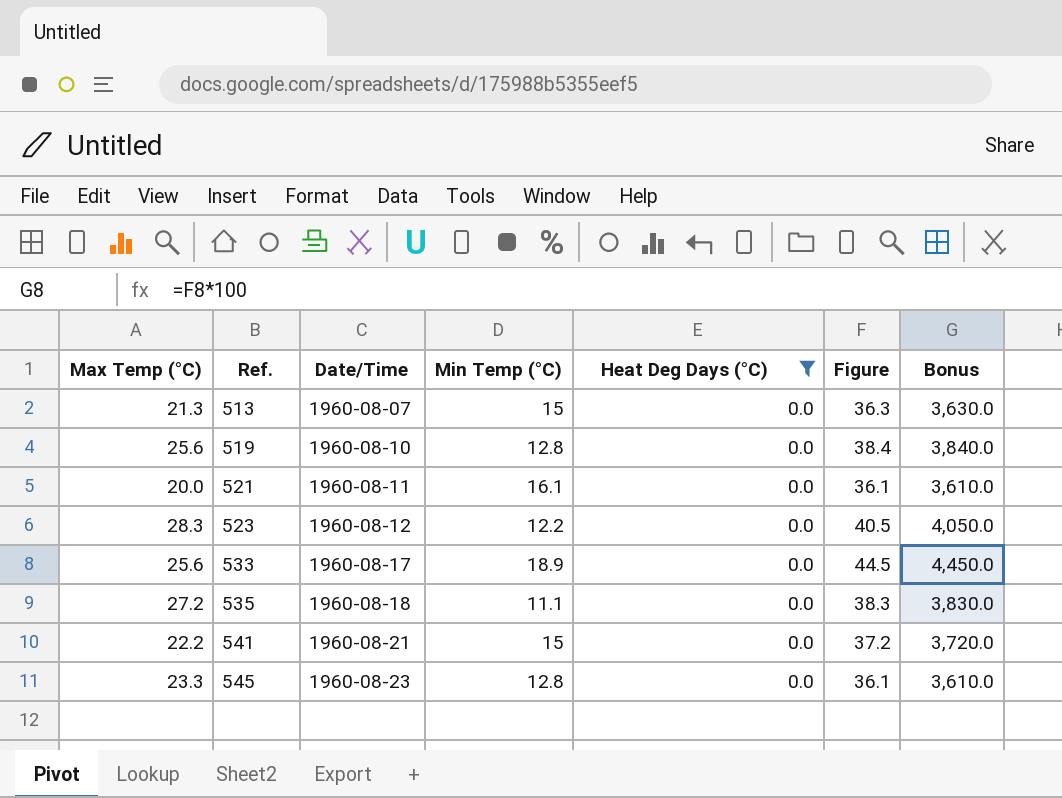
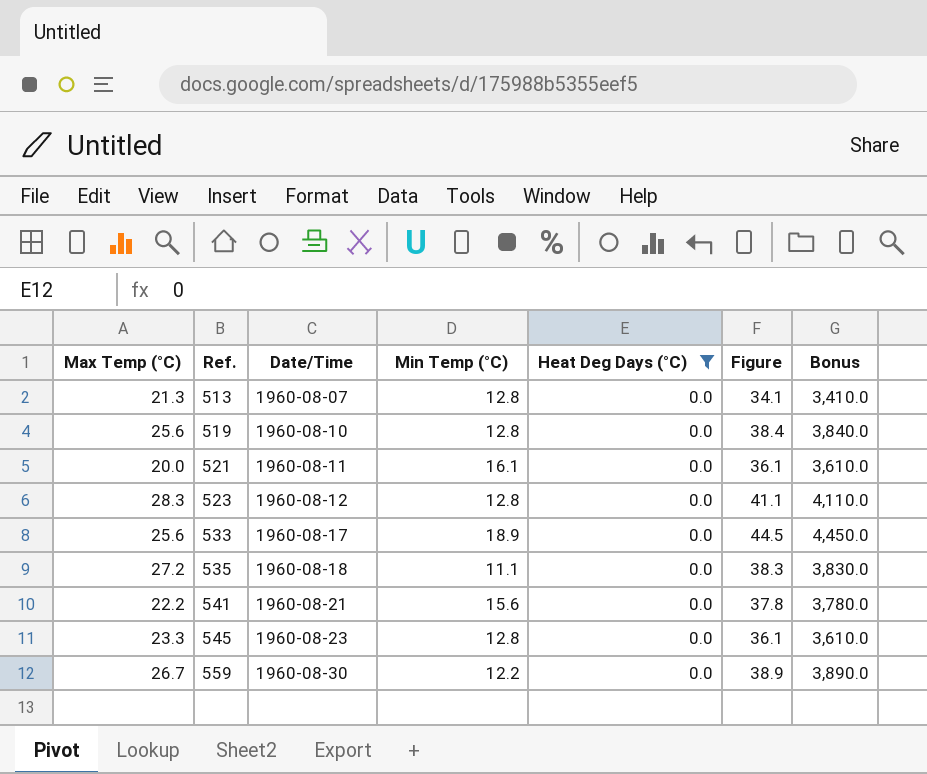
513 | Min Temp (°C): 15 -> 12.8
513 | Figure: 36.3 -> 34.1
513 | Bonus: 3,630.0 -> 3,410.0
523 | Min Temp (°C): 12.2 -> 12.8
523 | Figure: 40.5 -> 41.1
523 | Bonus: 4,050.0 -> 4,110.0
541 | Min Temp (°C): 15 -> 15.6
541 | Figure: 37.2 -> 37.8
541 | Bonus: 3,720.0 -> 3,780.0
row 559: none -> 26.7 | 1960-08-30 | 12.2 | 0.0 | 38.9 | 3,890.0

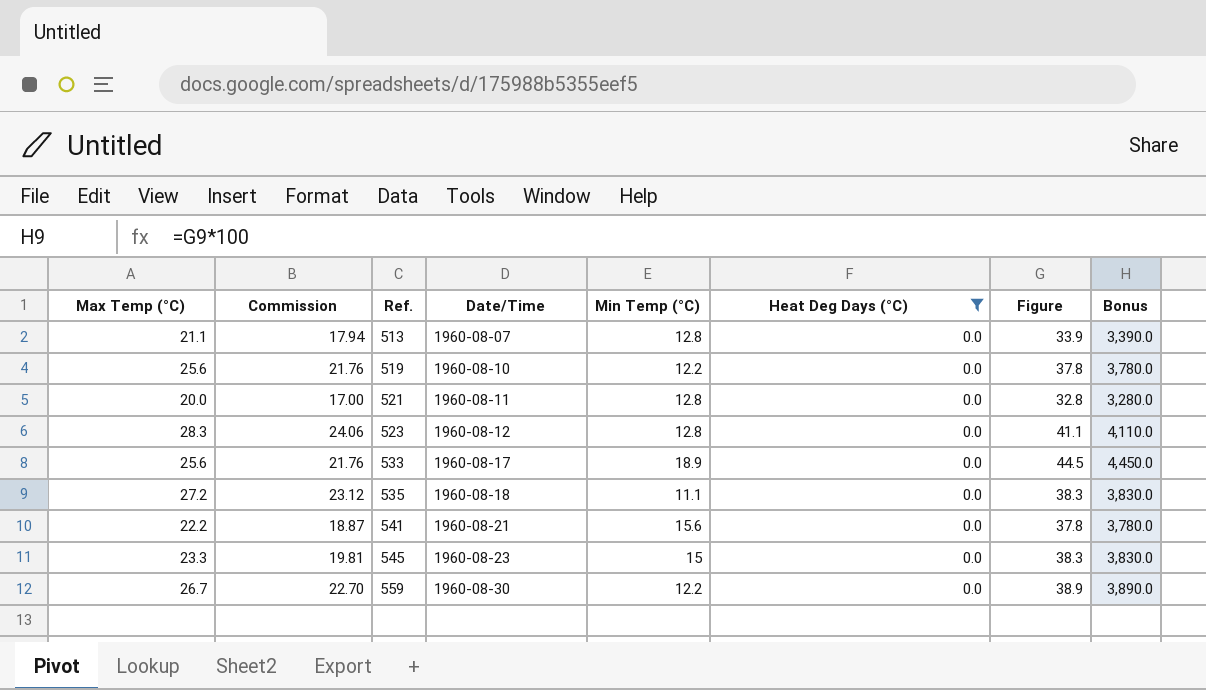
column Commission | formula: none -> [Max Temp (°C)] * 0.85
513 | Max Temp (°C): 21.3 -> 21.1
513 | Figure: 34.1 -> 33.9
513 | Bonus: 3,410.0 -> 3,390.0
519 | Min Temp (°C): 12.8 -> 12.2
519 | Figure: 38.4 -> 37.8
519 | Bonus: 3,840.0 -> 3,780.0
521 | Min Temp (°C): 16.1 -> 12.8
521 | Figure: 36.1 -> 32.8
521 | Bonus: 3,610.0 -> 3,280.0
545 | Min Temp (°C): 12.8 -> 15
545 | Figure: 36.1 -> 38.3
545 | Bonus: 3,610.0 -> 3,830.0

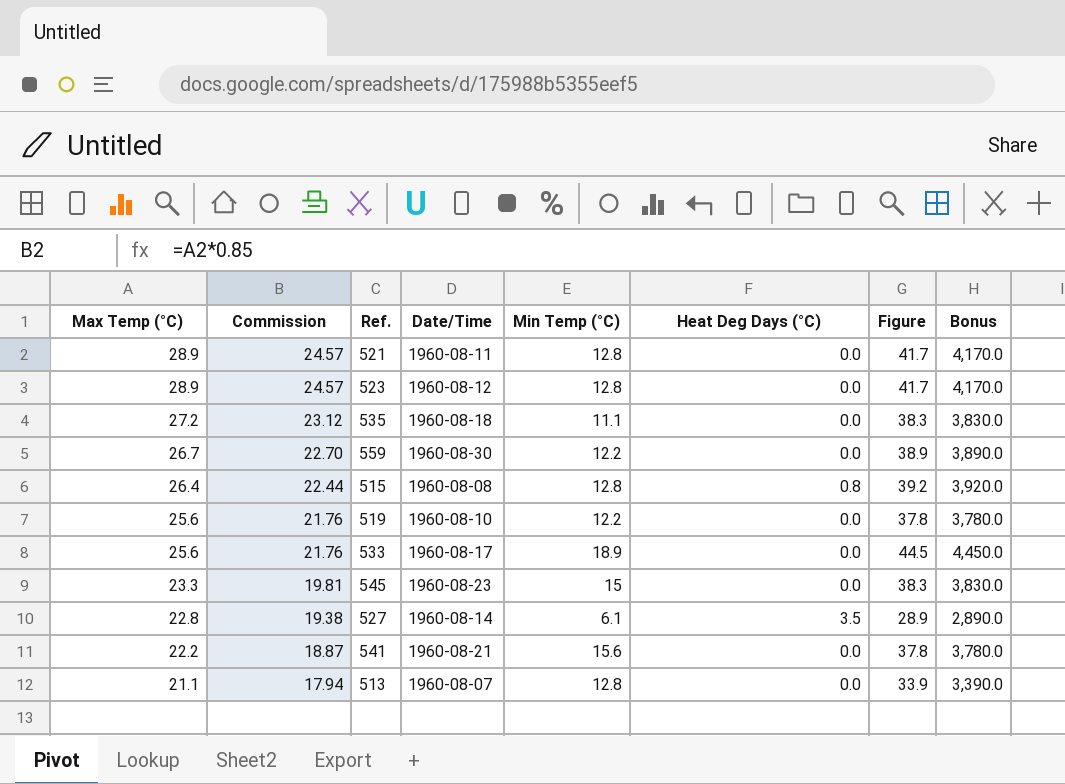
filter: Heat Deg Days (°C) = 0.0 -> none
row order: Ref. ascending -> Max Temp (°C) descending
521 | Max Temp (°C): 20.0 -> 28.9
521 | Commission: 17.00 -> 24.57
521 | Figure: 32.8 -> 41.7
521 | Bonus: 3,280.0 -> 4,170.0
523 | Max Temp (°C): 28.3 -> 28.9
523 | Commission: 24.06 -> 24.57
523 | Figure: 41.1 -> 41.7
523 | Bonus: 4,110.0 -> 4,170.0

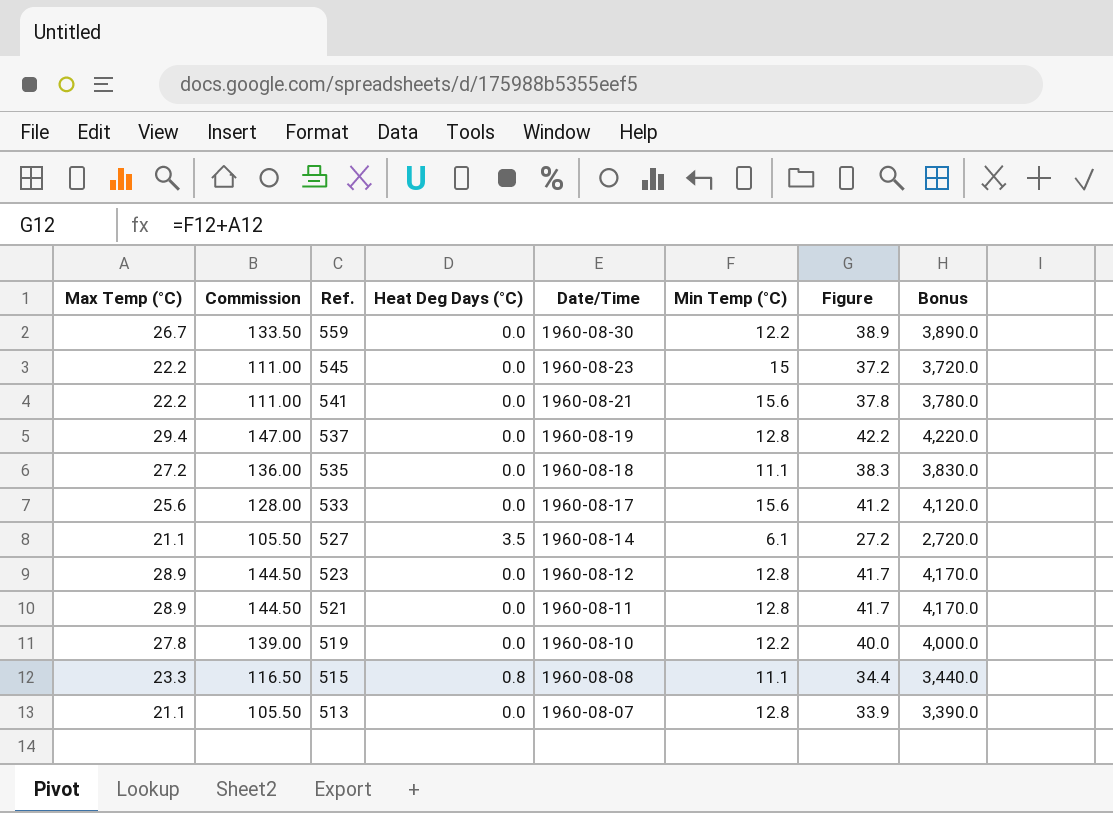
row order: Max Temp (°C) descending -> Ref. descending
column Commission | formula: [Max Temp (°C)] * 0.85 -> [Max Temp (°C)] * 5
column Heat Deg Days (°C) | position: 6 -> 4
545 | Max Temp (°C): 23.3 -> 22.2
545 | Figure: 38.3 -> 37.2
545 | Bonus: 3,830.0 -> 3,720.0
row 537: none -> 29.4 | 147.00 | 0.0 | 1960-08-19 | 12.8 | 42.2 | 4,220.0
533 | Min Temp (°C): 18.9 -> 15.6
533 | Figure: 44.5 -> 41.2
533 | Bonus: 4,450.0 -> 4,120.0
527 | Max Temp (°C): 22.8 -> 21.1
527 | Figure: 28.9 -> 27.2
527 | Bonus: 2,890.0 -> 2,720.0
519 | Max Temp (°C): 25.6 -> 27.8
519 | Figure: 37.8 -> 40.0
519 | Bonus: 3,780.0 -> 4,000.0
515 | Max Temp (°C): 26.4 -> 23.3
515 | Min Temp (°C): 12.8 -> 11.1
515 | Figure: 39.2 -> 34.4
515 | Bonus: 3,920.0 -> 3,440.0

